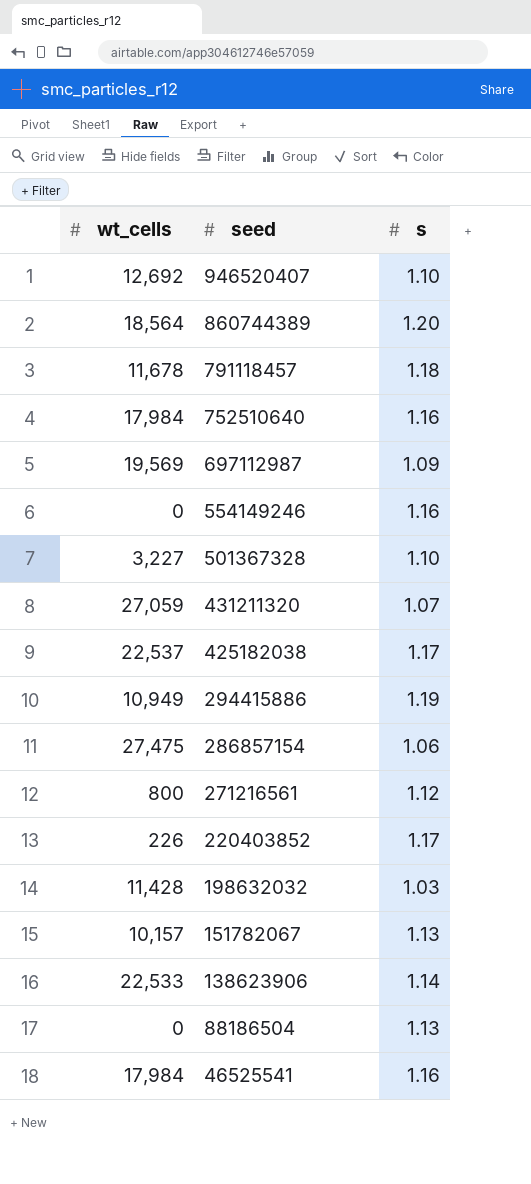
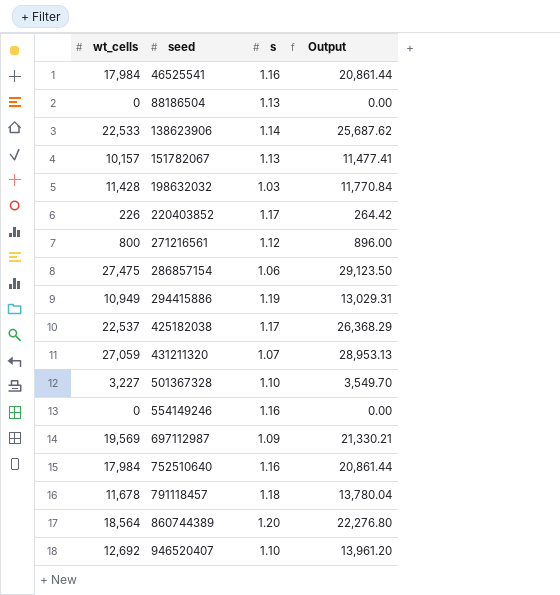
row order: seed descending -> seed ascending
column Output | formula: none -> [wt_cells] * [s]

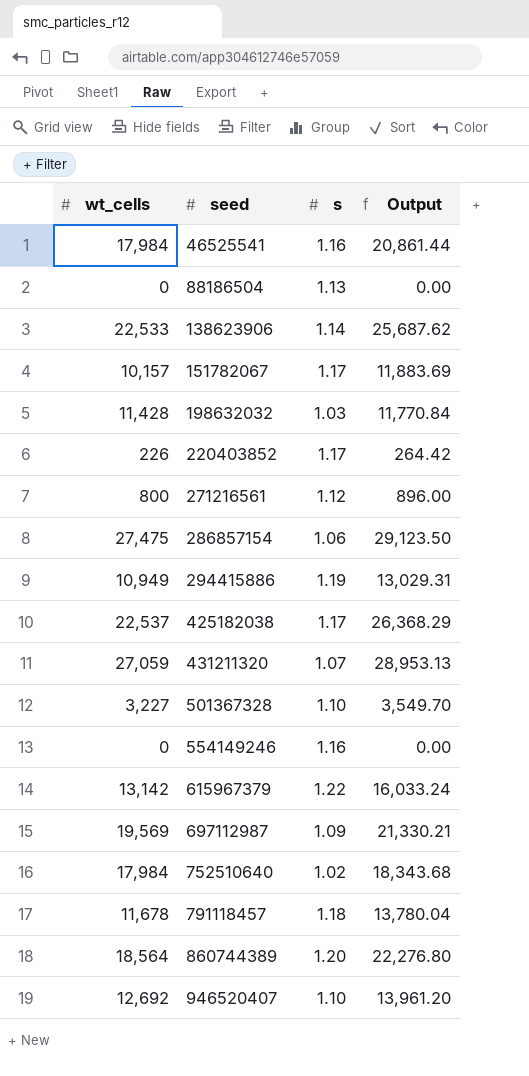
151782067 | s: 1.13 -> 1.17
151782067 | Output: 11,477.41 -> 11,883.69
row 615967379: none -> 13,142 | 1.22 | 16,033.24
752510640 | s: 1.16 -> 1.02
752510640 | Output: 20,861.44 -> 18,343.68

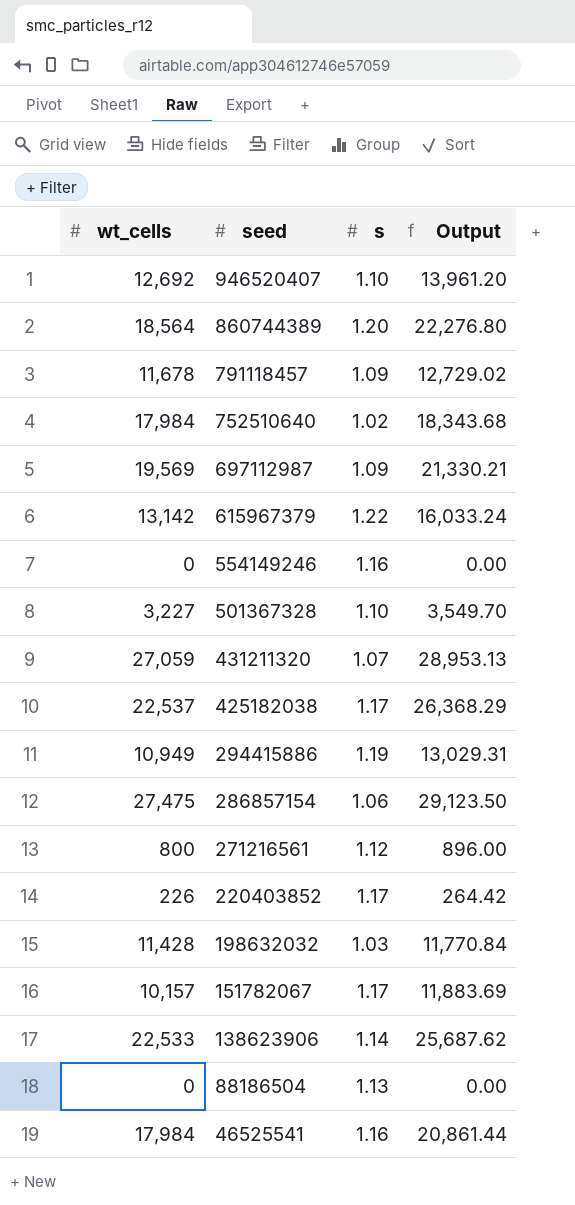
row order: seed ascending -> seed descending
791118457 | s: 1.18 -> 1.09
791118457 | Output: 13,780.04 -> 12,729.02

